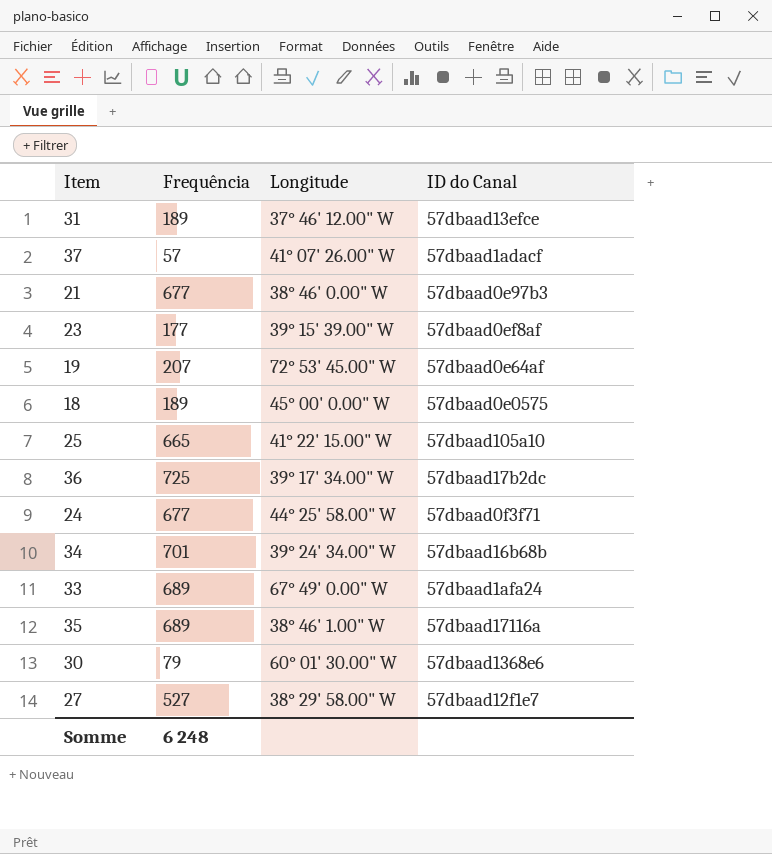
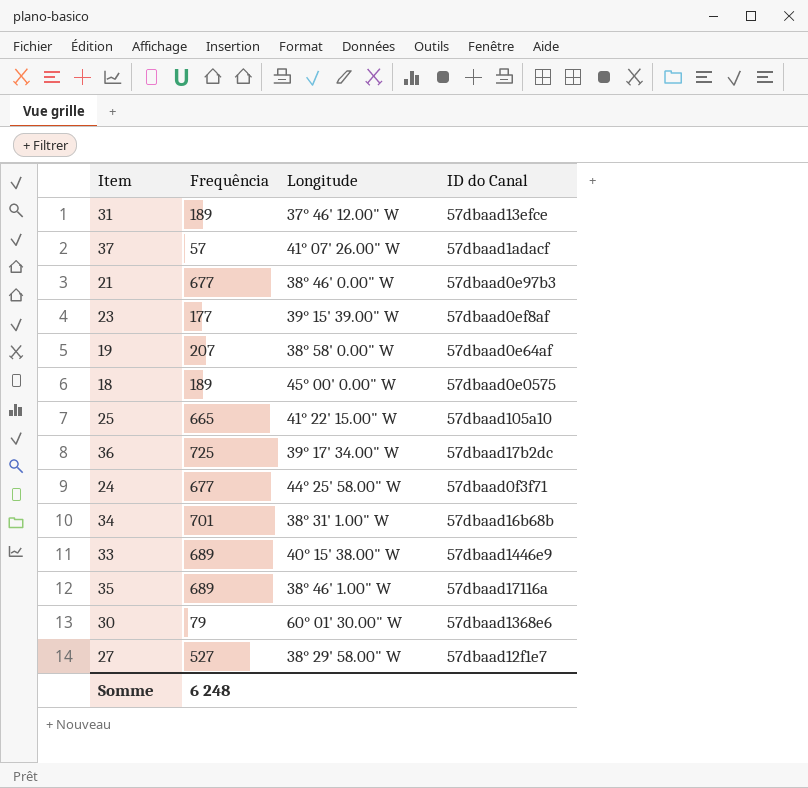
19 | Longitude: 72° 53' 45.00" W -> 38° 58' 0.00" W
34 | Longitude: 39° 24' 34.00" W -> 38° 31' 1.00" W
33 | Longitude: 67° 49' 0.00" W -> 40° 15' 38.00" W
33 | ID do Canal: 57dbaad1afa24 -> 57dbaad1446e9

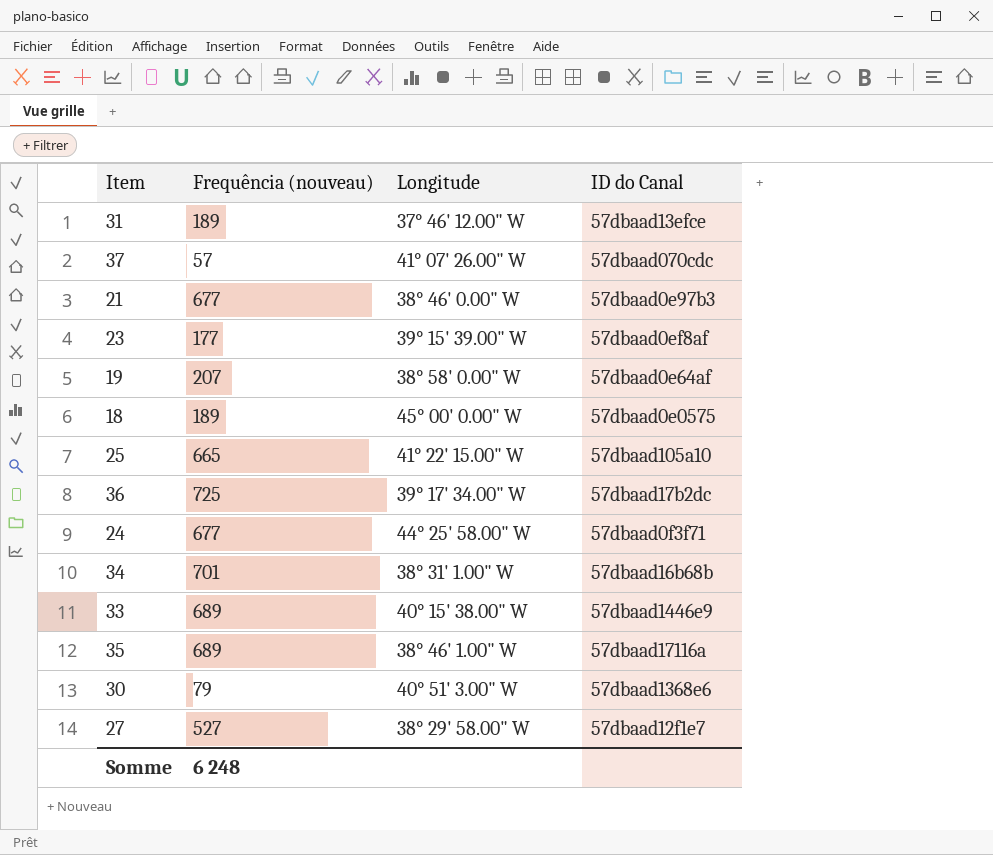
column name: Frequência -> Frequência (nouveau)
37 | ID do Canal: 57dbaad1adacf -> 57dbaad070cdc
30 | Longitude: 60° 01' 30.00" W -> 40° 51' 3.00" W

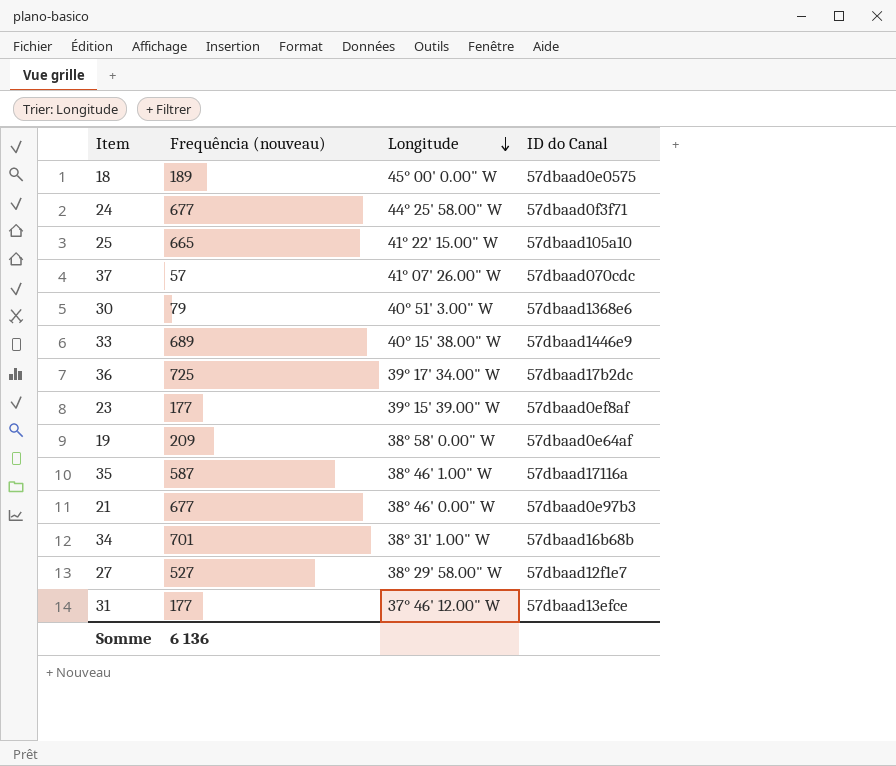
row order: none -> Longitude descending
19 | Frequência (nouveau): 207 -> 209
35 | Frequência (nouveau): 689 -> 587
31 | Frequência (nouveau): 189 -> 177
Somme | Frequência (nouveau): 6 248 -> 6 136

